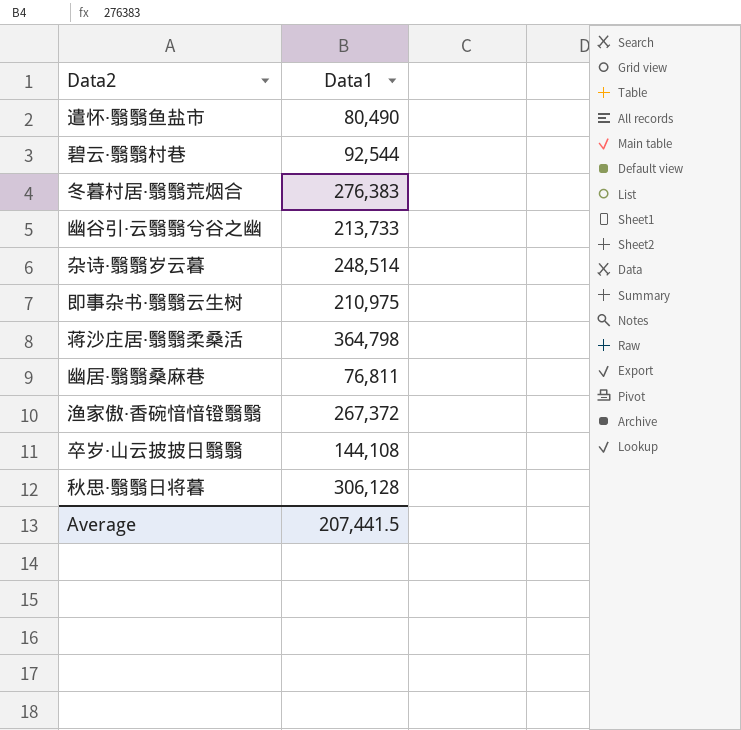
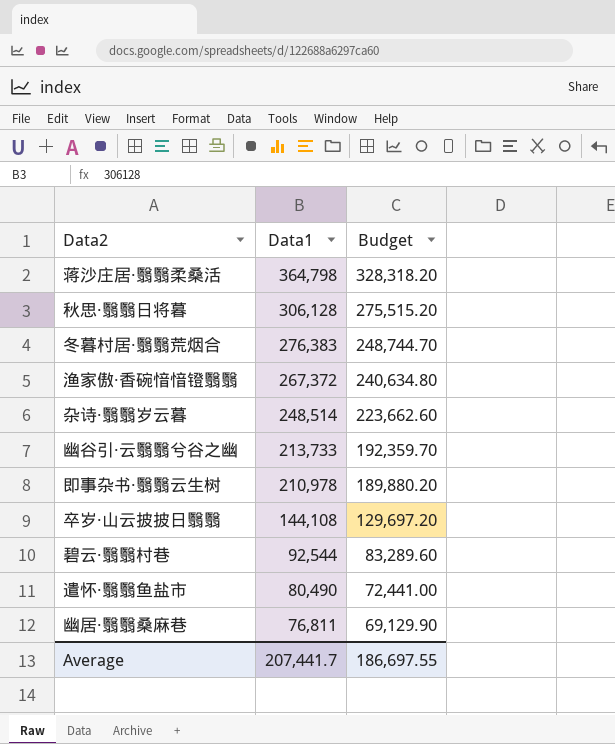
row order: none -> Data1 descending
column Budget | formula: none -> [Data1] * 0.9
即事杂书·翳翳云生树 | Data1: 210,975 -> 210,978
Average | Data1: 207,441.5 -> 207,441.7

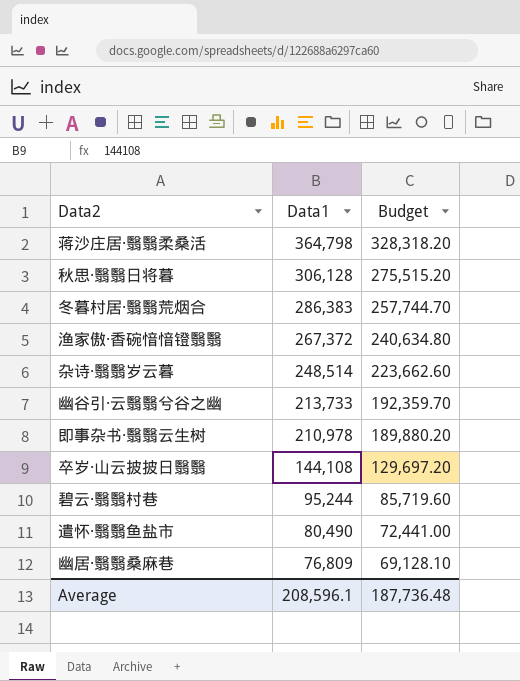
冬暮村居·翳翳荒烟合 | Data1: 276,383 -> 286,383
冬暮村居·翳翳荒烟合 | Budget: 248,744.70 -> 257,744.70
碧云·翳翳村巷 | Data1: 92,544 -> 95,244
碧云·翳翳村巷 | Budget: 83,289.60 -> 85,719.60
幽居·翳翳桑麻巷 | Data1: 76,811 -> 76,809
幽居·翳翳桑麻巷 | Budget: 69,129.90 -> 69,128.10
Average | Data1: 207,441.7 -> 208,596.1
Average | Budget: 186,697.55 -> 187,736.48

